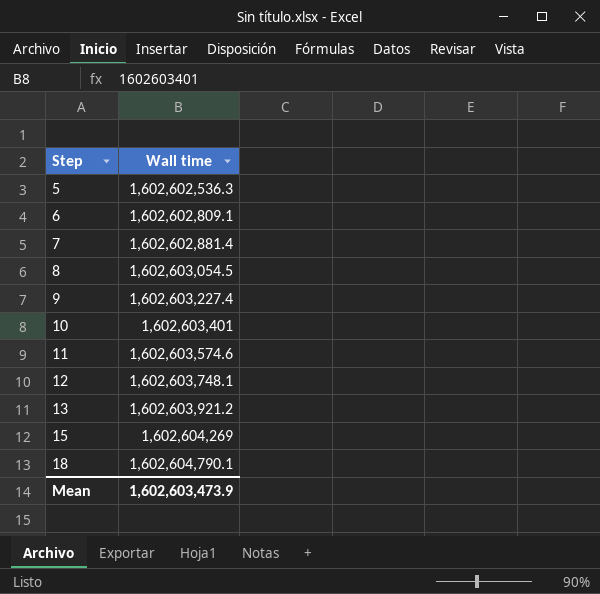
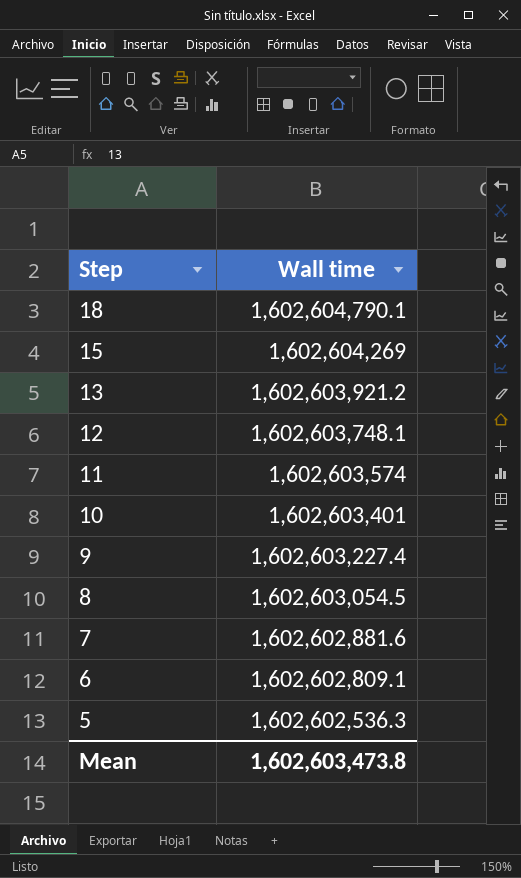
row order: Step ascending -> Step descending
11 | Wall time: 1,602,603,574.6 -> 1,602,603,574
7 | Wall time: 1,602,602,881.4 -> 1,602,602,881.6
Mean | Wall time: 1,602,603,473.9 -> 1,602,603,473.8

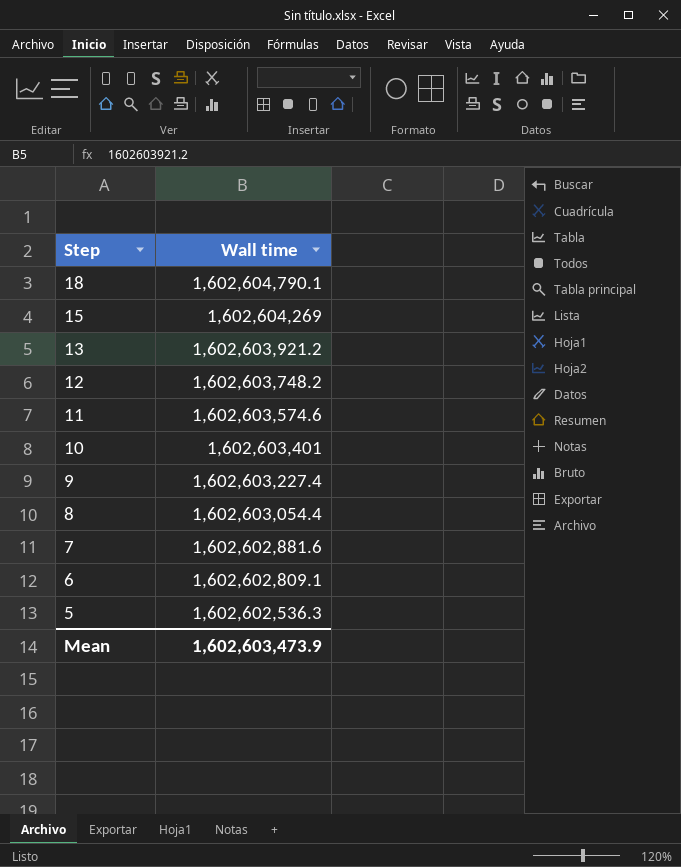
12 | Wall time: 1,602,603,748.1 -> 1,602,603,748.2
11 | Wall time: 1,602,603,574 -> 1,602,603,574.6
8 | Wall time: 1,602,603,054.5 -> 1,602,603,054.4
Mean | Wall time: 1,602,603,473.8 -> 1,602,603,473.9

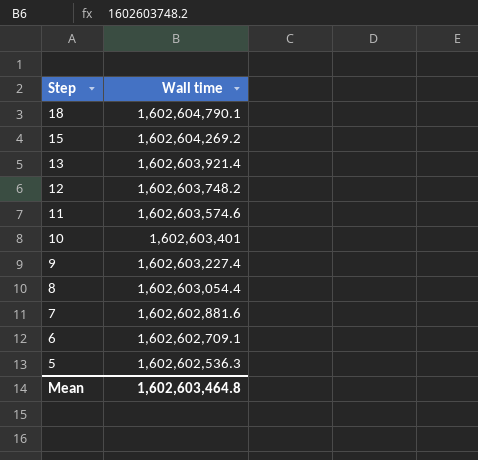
15 | Wall time: 1,602,604,269 -> 1,602,604,269.2
13 | Wall time: 1,602,603,921.2 -> 1,602,603,921.4
6 | Wall time: 1,602,602,809.1 -> 1,602,602,709.1
Mean | Wall time: 1,602,603,473.9 -> 1,602,603,464.8

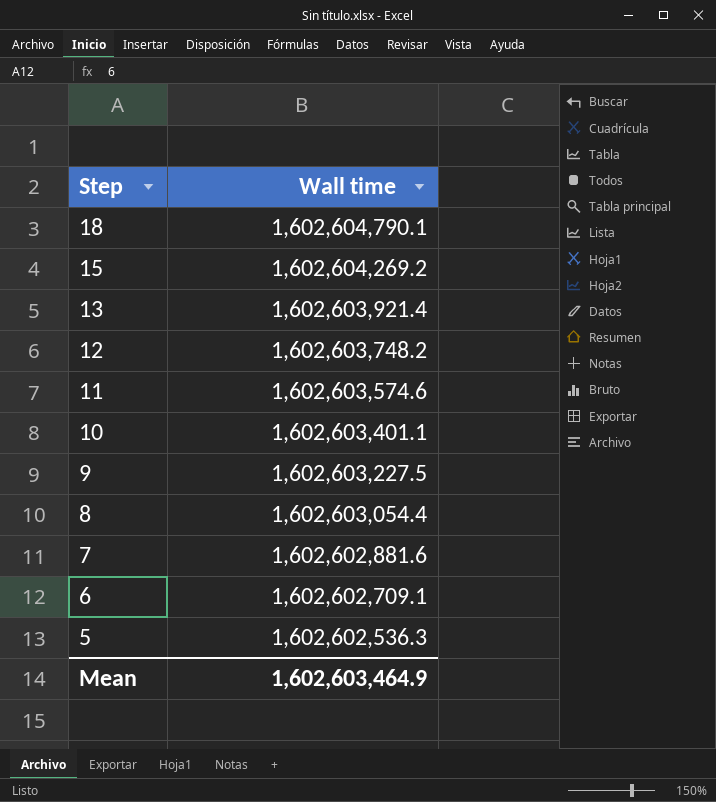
10 | Wall time: 1,602,603,401 -> 1,602,603,401.1
9 | Wall time: 1,602,603,227.4 -> 1,602,603,227.5
Mean | Wall time: 1,602,603,464.8 -> 1,602,603,464.9

